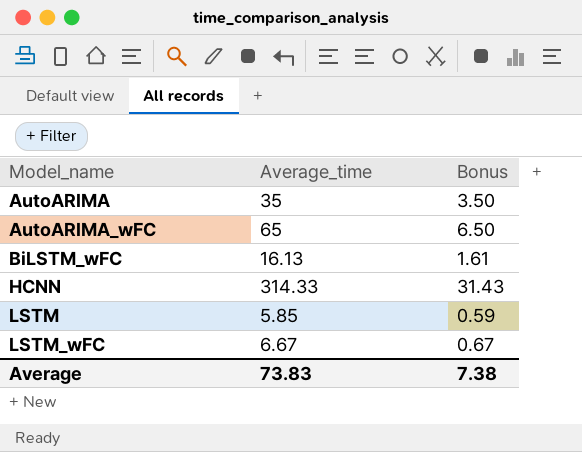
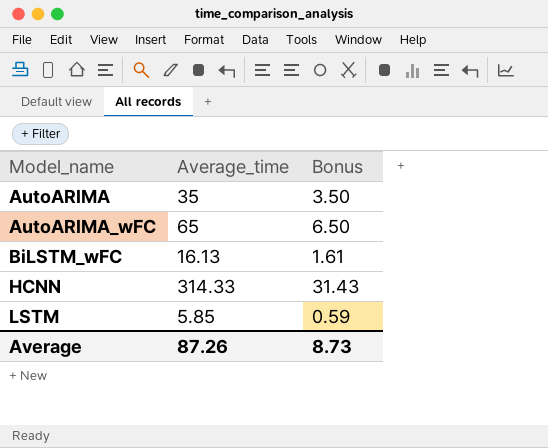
row LSTM_wFC: 6.67 | 0.67 -> none
Average | Average_time: 73.83 -> 87.26
Average | Bonus: 7.38 -> 8.73

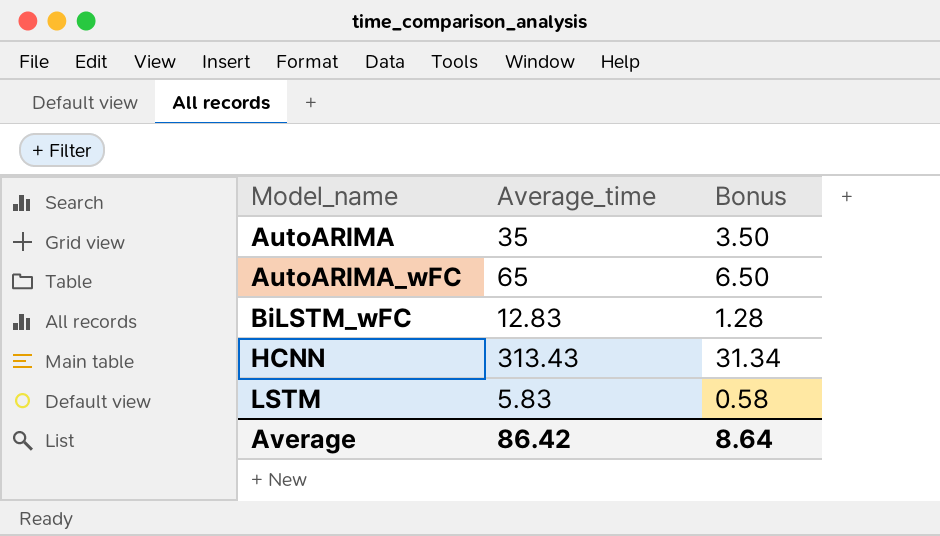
BiLSTM_wFC | Average_time: 16.13 -> 12.83
BiLSTM_wFC | Bonus: 1.61 -> 1.28
HCNN | Average_time: 314.33 -> 313.43
HCNN | Bonus: 31.43 -> 31.34
LSTM | Average_time: 5.85 -> 5.83
LSTM | Bonus: 0.59 -> 0.58
Average | Average_time: 87.26 -> 86.42
Average | Bonus: 8.73 -> 8.64

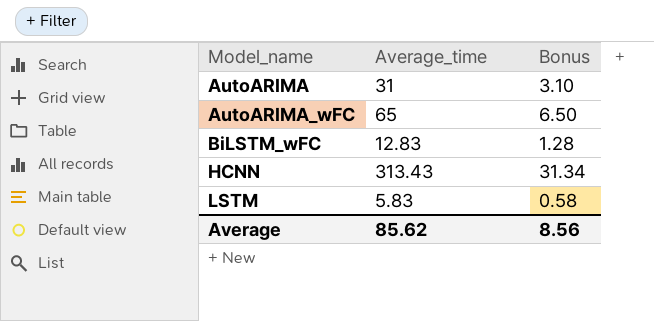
AutoARIMA | Average_time: 35 -> 31
AutoARIMA | Bonus: 3.50 -> 3.10
Average | Average_time: 86.42 -> 85.62
Average | Bonus: 8.64 -> 8.56

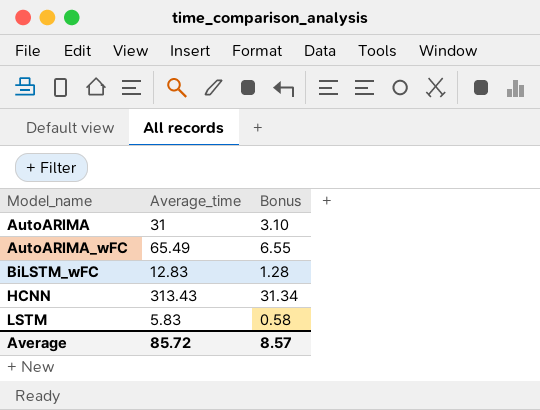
AutoARIMA_wFC | Average_time: 65 -> 65.49
AutoARIMA_wFC | Bonus: 6.50 -> 6.55
Average | Average_time: 85.62 -> 85.72
Average | Bonus: 8.56 -> 8.57

